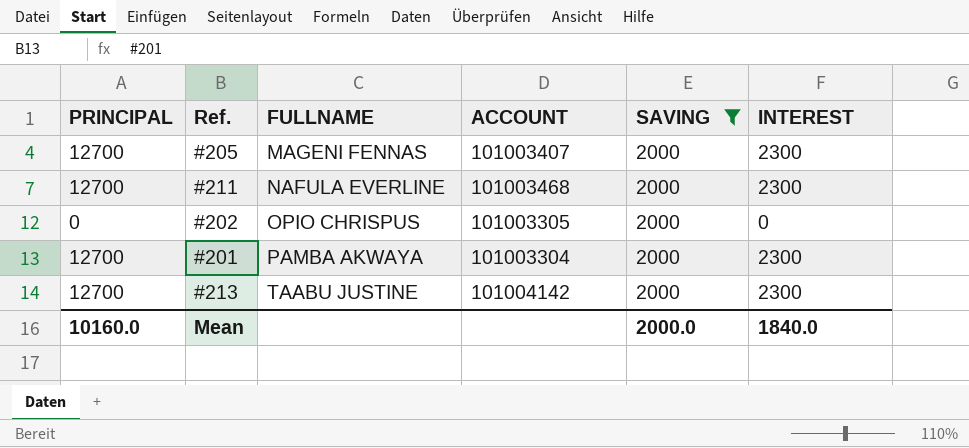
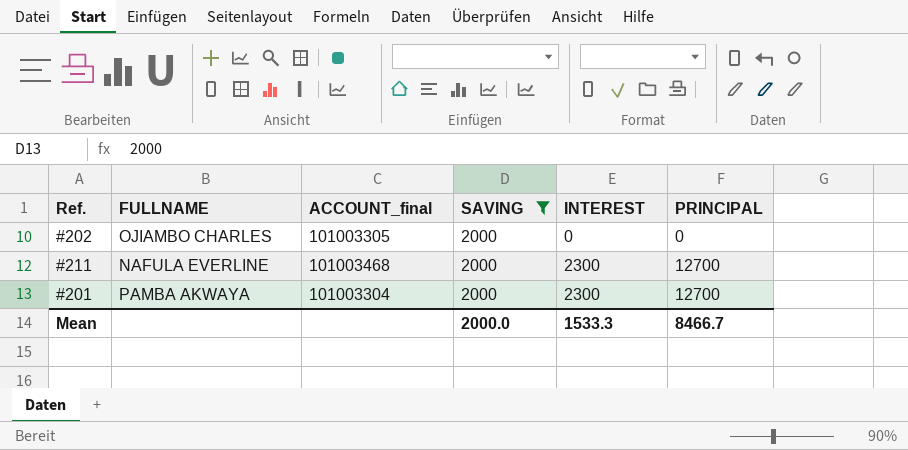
row order: FULLNAME ascending -> INTEREST ascending
column name: ACCOUNT -> ACCOUNT_final
column PRINCIPAL | position: 1 -> 6
row #205: 12700 | MAGENI FENNAS | 101003407 | 2000 | 2300 -> none
row #213: 12700 | TAABU JUSTINE | 101004142 | 2000 | 2300 -> none
#202 | FULLNAME: OPIO CHRISPUS -> OJIAMBO CHARLES
Mean | INTEREST: 1840.0 -> 1533.3
Mean | PRINCIPAL: 10160.0 -> 8466.7

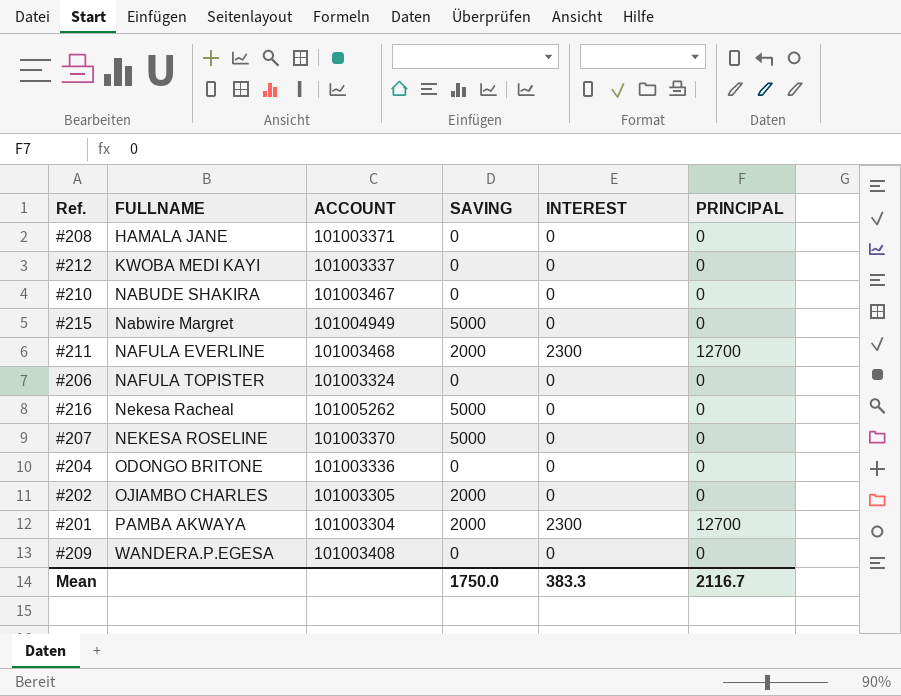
filter: SAVING = 2000 -> none
row order: INTEREST ascending -> FULLNAME ascending
column name: ACCOUNT_final -> ACCOUNT
Mean | SAVING: 2000.0 -> 1750.0
Mean | INTEREST: 1533.3 -> 383.3
Mean | PRINCIPAL: 8466.7 -> 2116.7

